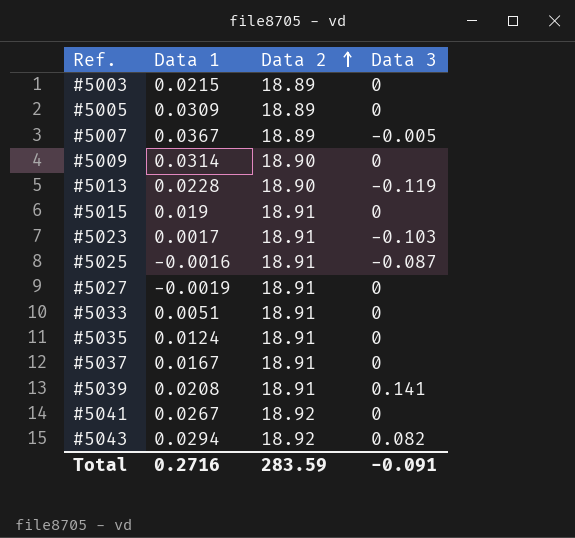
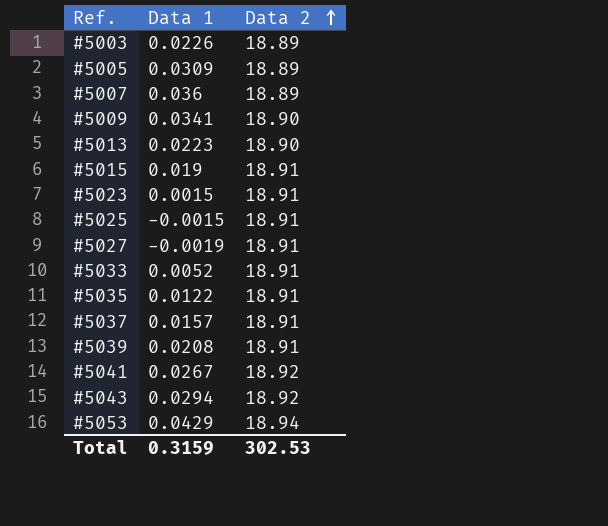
column Data 3 | position: 4 -> none
#5003 | Data 1: 0.0215 -> 0.0226
#5007 | Data 1: 0.0367 -> 0.036
#5009 | Data 1: 0.0314 -> 0.0341
#5013 | Data 1: 0.0228 -> 0.0223
#5023 | Data 1: 0.0017 -> 0.0015
#5025 | Data 1: -0.0016 -> -0.0015
#5033 | Data 1: 0.0051 -> 0.0052
#5035 | Data 1: 0.0124 -> 0.0122
#5037 | Data 1: 0.0167 -> 0.0157
row #5053: none -> 0.0429 | 18.94
Total | Data 1: 0.2716 -> 0.3159
Total | Data 2: 283.59 -> 302.53

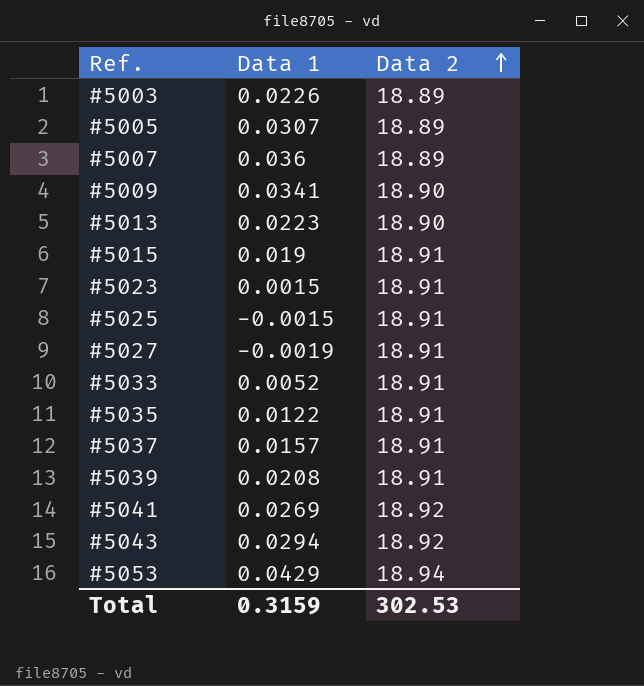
#5005 | Data 1: 0.0309 -> 0.0307
#5041 | Data 1: 0.0267 -> 0.0269

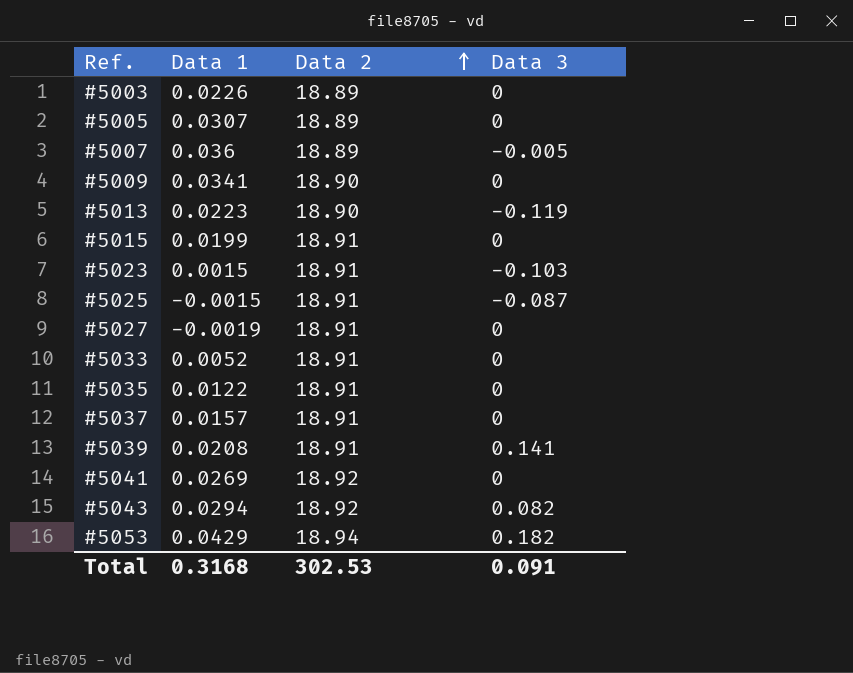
column Data 3 | position: none -> 4
#5015 | Data 1: 0.019 -> 0.0199
Total | Data 1: 0.3159 -> 0.3168

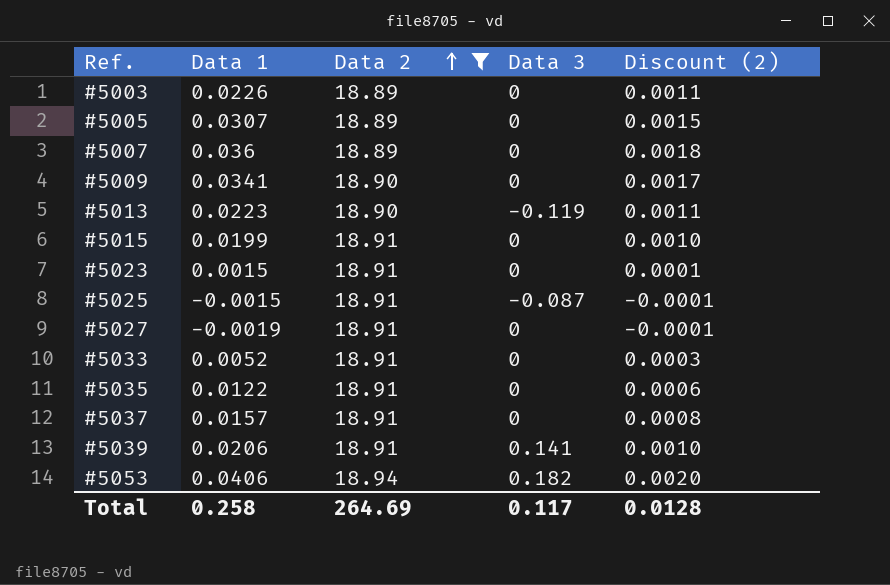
filter: none -> Data 2 != 18.92
column Discount (2) | formula: none -> [Data 1] * 0.05
#5007 | Data 3: -0.005 -> 0
#5023 | Data 3: -0.103 -> 0
#5039 | Data 1: 0.0208 -> 0.0206
#5053 | Data 1: 0.0429 -> 0.0406
Total | Data 1: 0.3168 -> 0.258
Total | Data 2: 302.53 -> 264.69
Total | Data 3: 0.091 -> 0.117

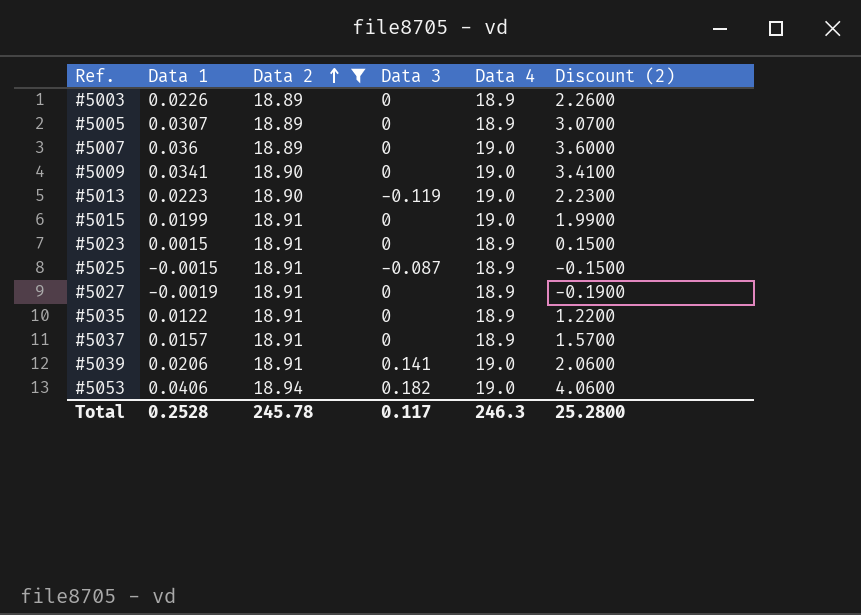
column Data 4 | position: none -> 5
column Discount (2) | formula: [Data 1] * 0.05 -> [Data 1] * 100
row #5033: 0.0052 | 18.91 | 0 | 0.0003 -> none
Total | Data 1: 0.258 -> 0.2528
Total | Data 2: 264.69 -> 245.78
Total | Discount (2): 0.0128 -> 25.2800

